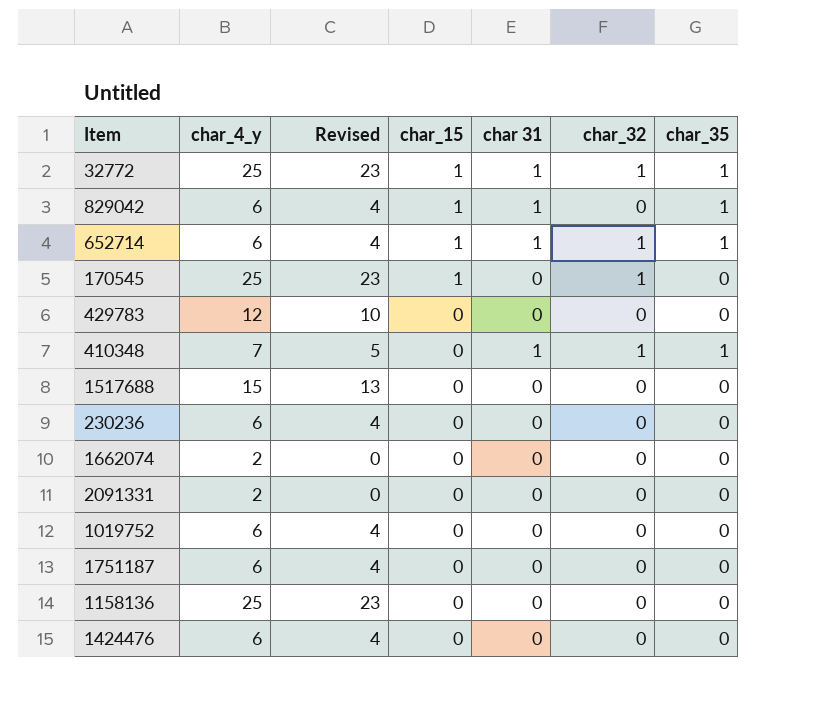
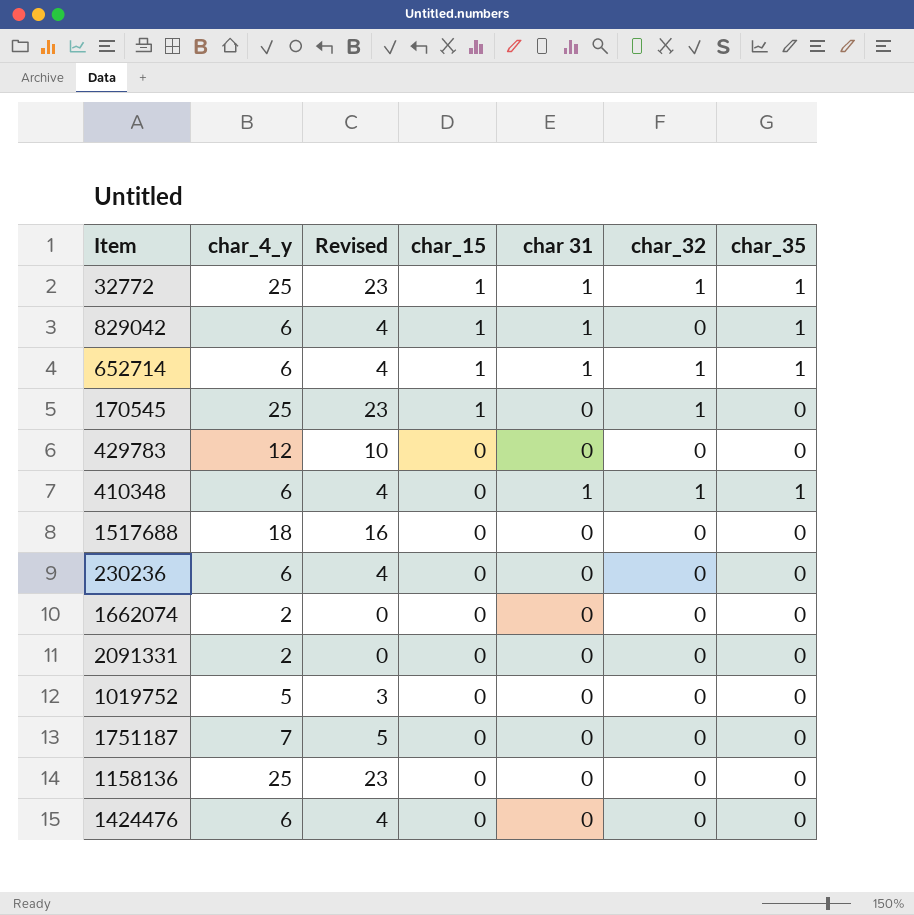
410348 | char_4_y: 7 -> 6
410348 | Revised: 5 -> 4
1517688 | char_4_y: 15 -> 18
1517688 | Revised: 13 -> 16
1019752 | char_4_y: 6 -> 5
1019752 | Revised: 4 -> 3
1751187 | char_4_y: 6 -> 7
1751187 | Revised: 4 -> 5

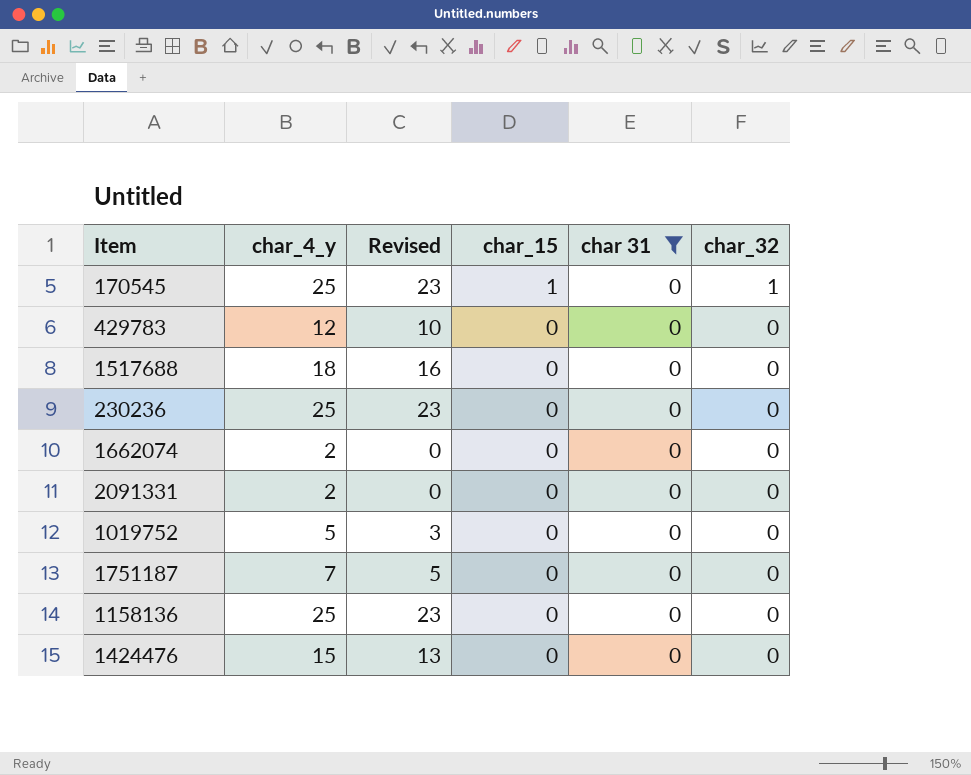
filter: none -> char 31 = 0
column char_35 | position: 7 -> none
230236 | char_4_y: 6 -> 25
230236 | Revised: 4 -> 23
1424476 | char_4_y: 6 -> 15
1424476 | Revised: 4 -> 13

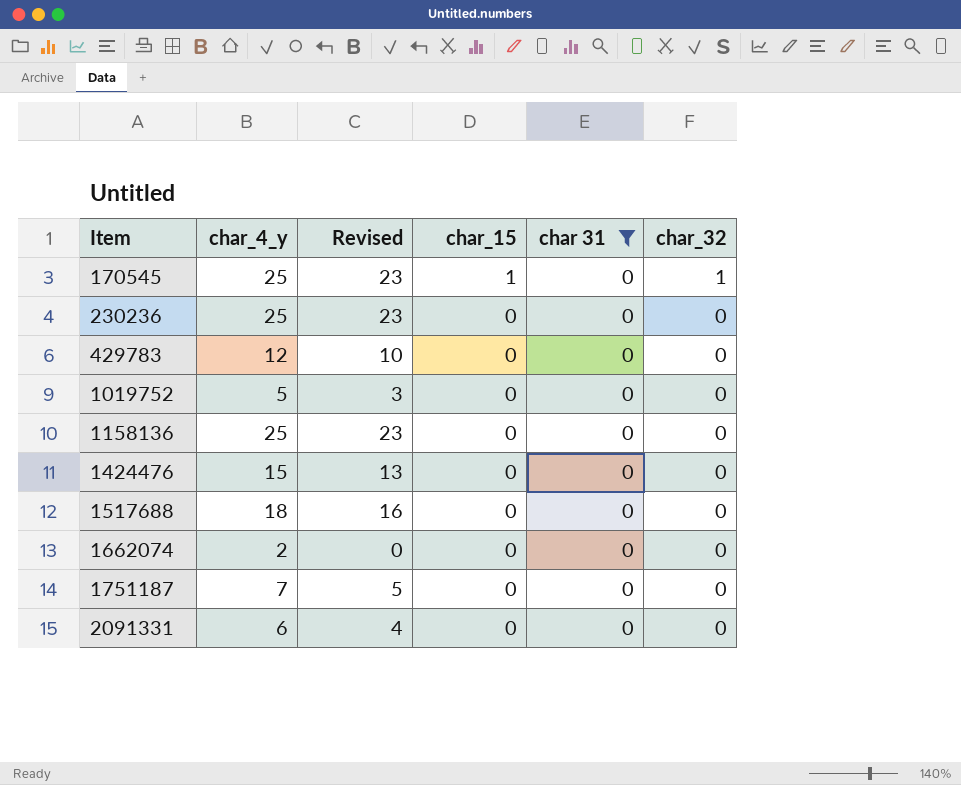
row order: char_15 descending -> Item ascending
2091331 | char_4_y: 2 -> 6
2091331 | Revised: 0 -> 4

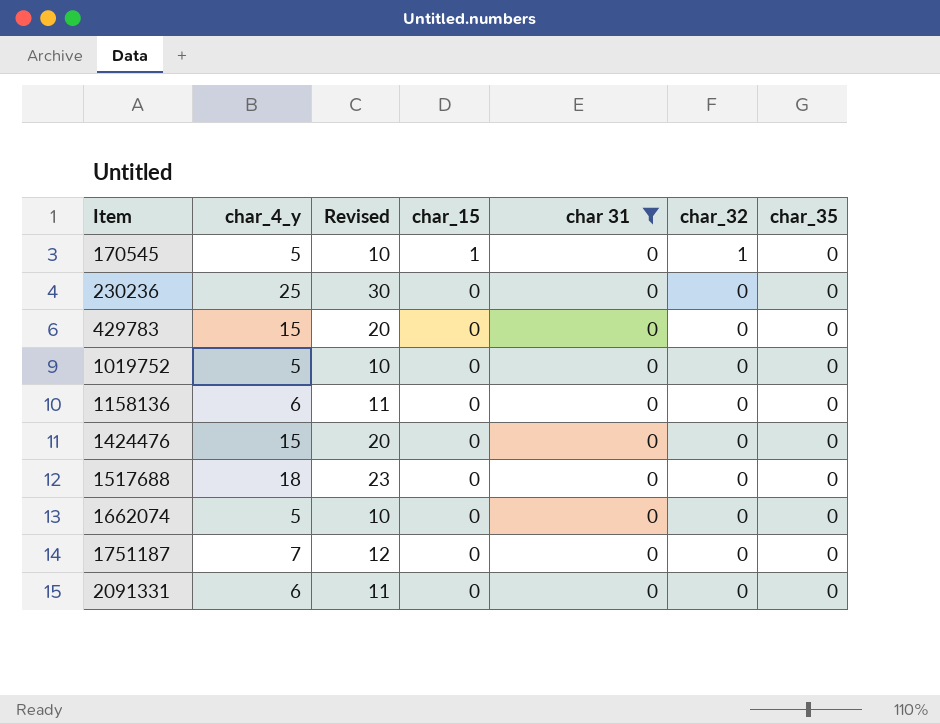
column Revised | formula: [char_4_y] - 2 -> [char_4_y] + 5
column char_35 | position: none -> 7
170545 | char_4_y: 25 -> 5
429783 | char_4_y: 12 -> 15
1158136 | char_4_y: 25 -> 6
1662074 | char_4_y: 2 -> 5

